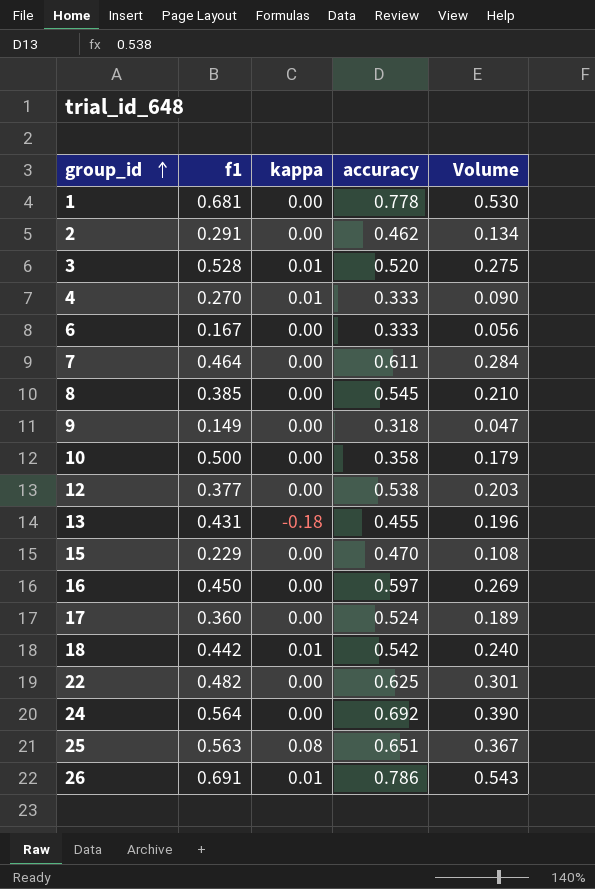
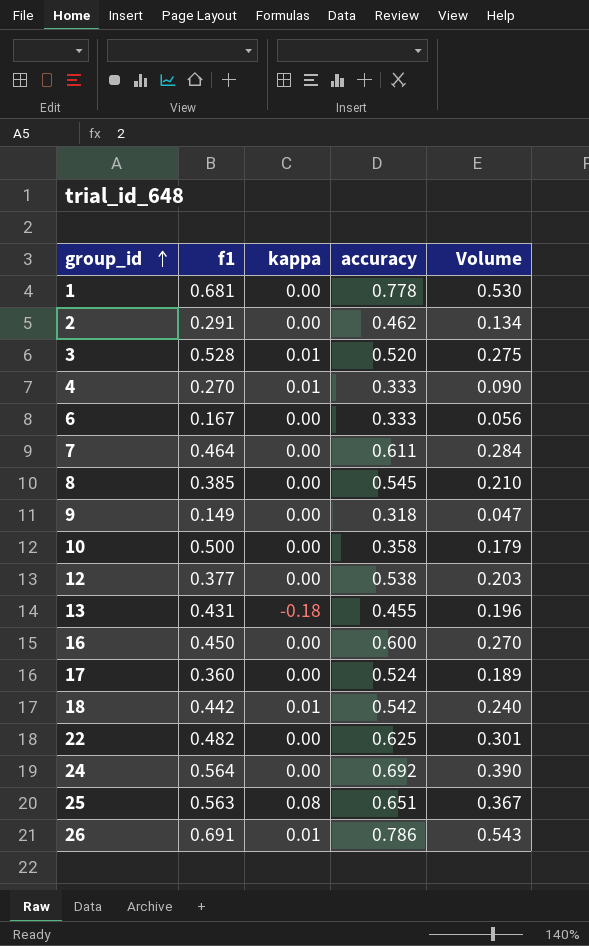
row 15: 0.229 | 0.00 | 0.470 | 0.108 -> none
16 | accuracy: 0.597 -> 0.600
16 | Volume: 0.269 -> 0.270

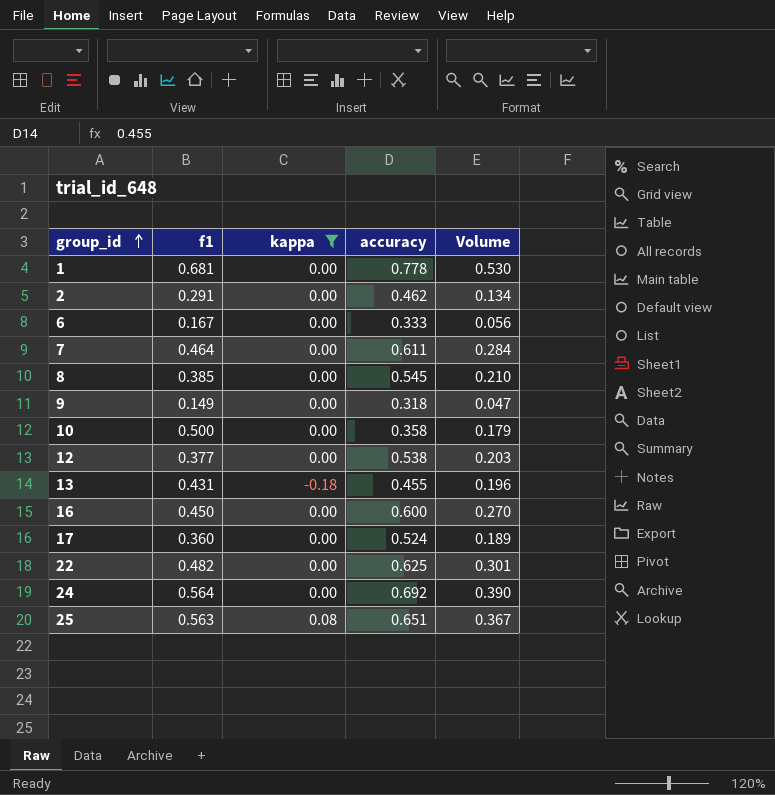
filter: none -> kappa != 0.01

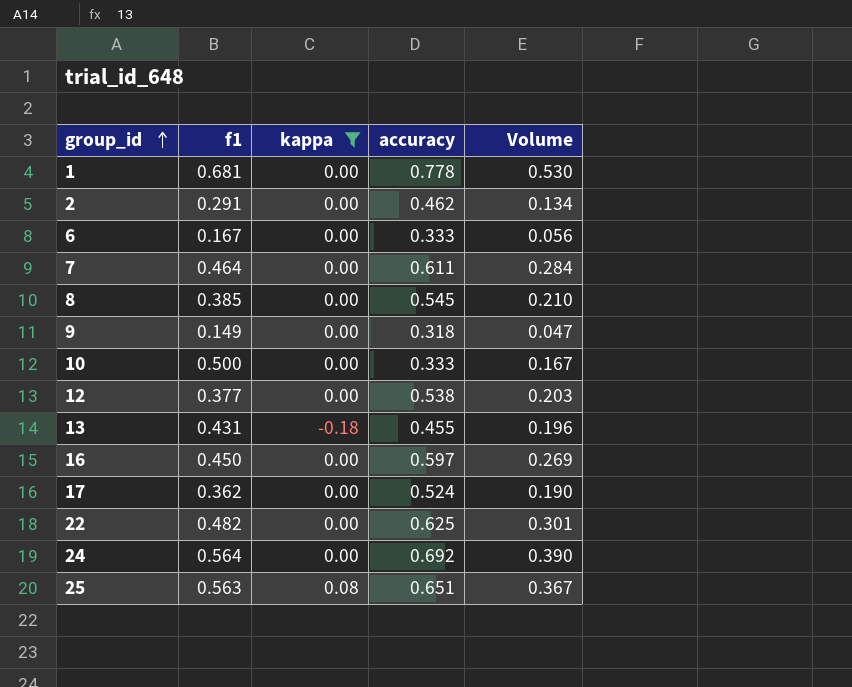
10 | accuracy: 0.358 -> 0.333
10 | Volume: 0.179 -> 0.167
16 | accuracy: 0.600 -> 0.597
16 | Volume: 0.270 -> 0.269
17 | f1: 0.360 -> 0.362
17 | Volume: 0.189 -> 0.190

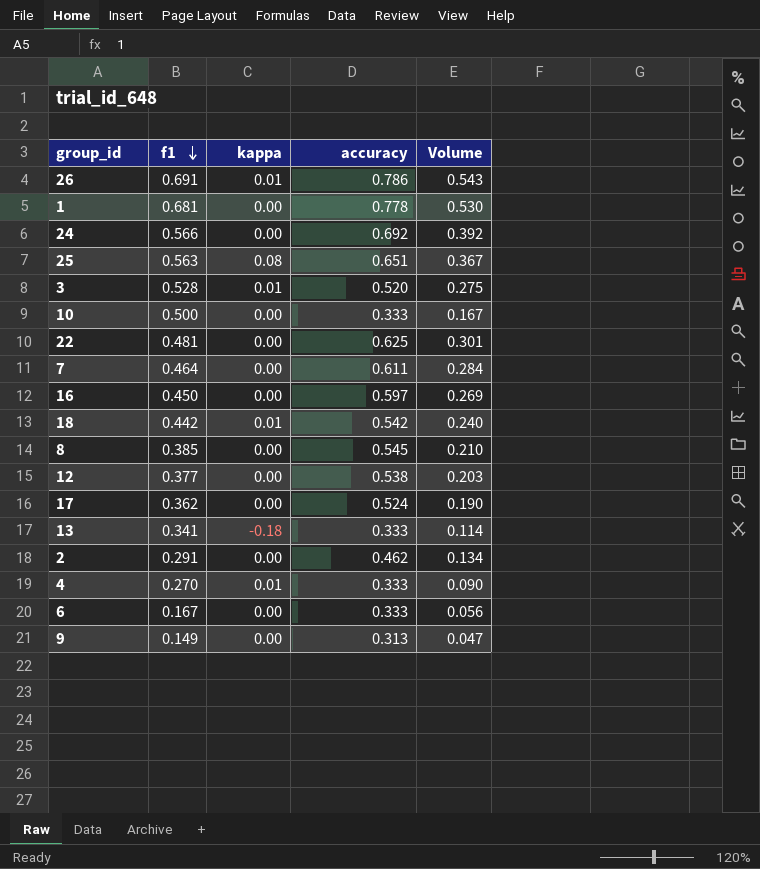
filter: kappa != 0.01 -> none
row order: group_id ascending -> f1 descending
24 | f1: 0.564 -> 0.566
24 | Volume: 0.390 -> 0.392
22 | f1: 0.482 -> 0.481
13 | f1: 0.431 -> 0.341
13 | accuracy: 0.455 -> 0.333
13 | Volume: 0.196 -> 0.114
9 | accuracy: 0.318 -> 0.313

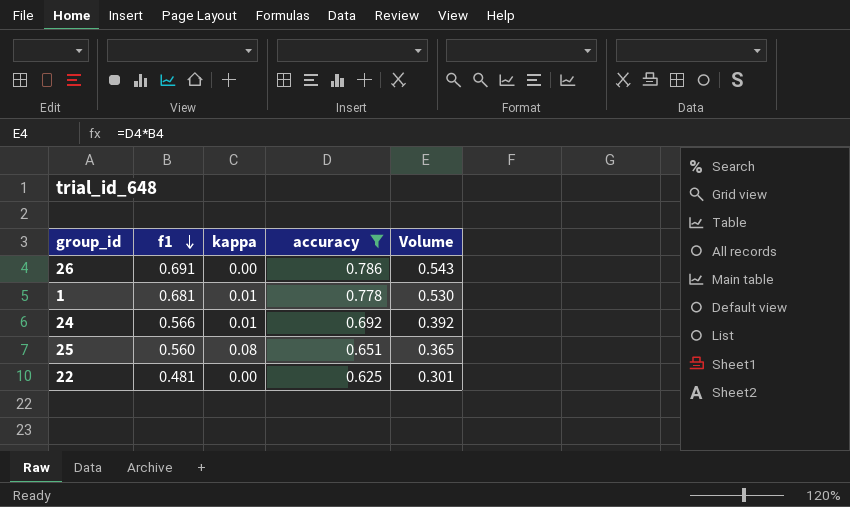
filter: none -> accuracy >= 0.625
26 | kappa: 0.01 -> 0.00
1 | kappa: 0.00 -> 0.01
24 | kappa: 0.00 -> 0.01
25 | f1: 0.563 -> 0.560
25 | Volume: 0.367 -> 0.365

